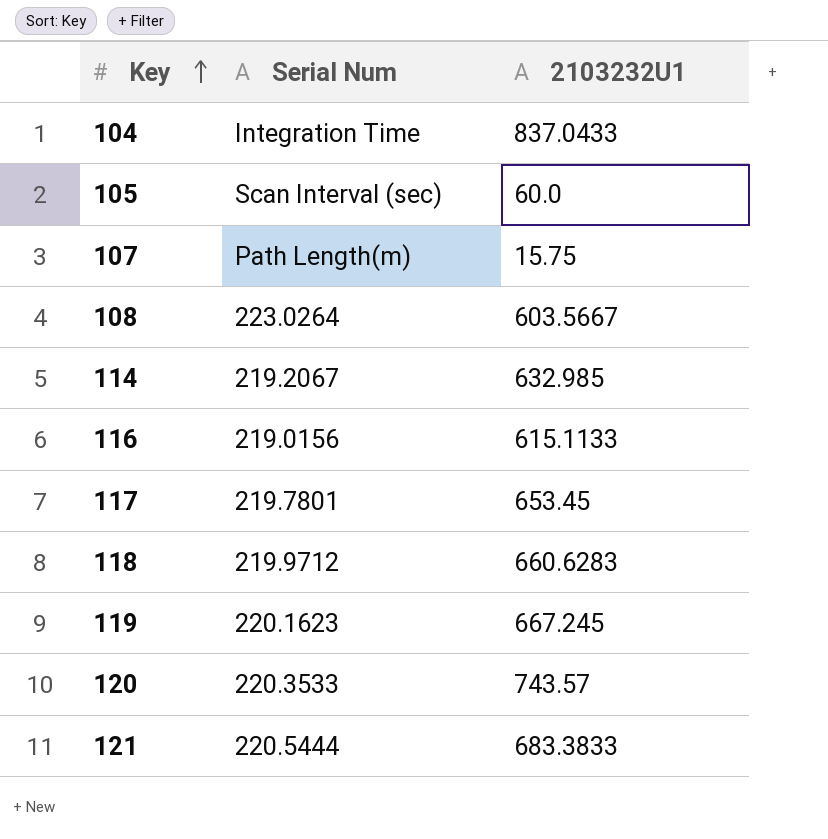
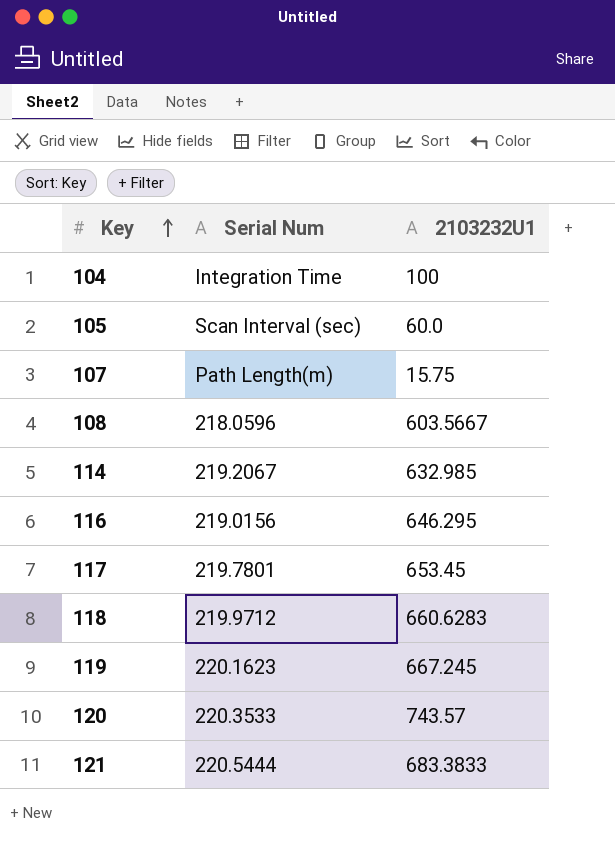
104 | 2103232U1: 837.0433 -> 100
108 | Serial Num: 223.0264 -> 218.0596
116 | 2103232U1: 615.1133 -> 646.295

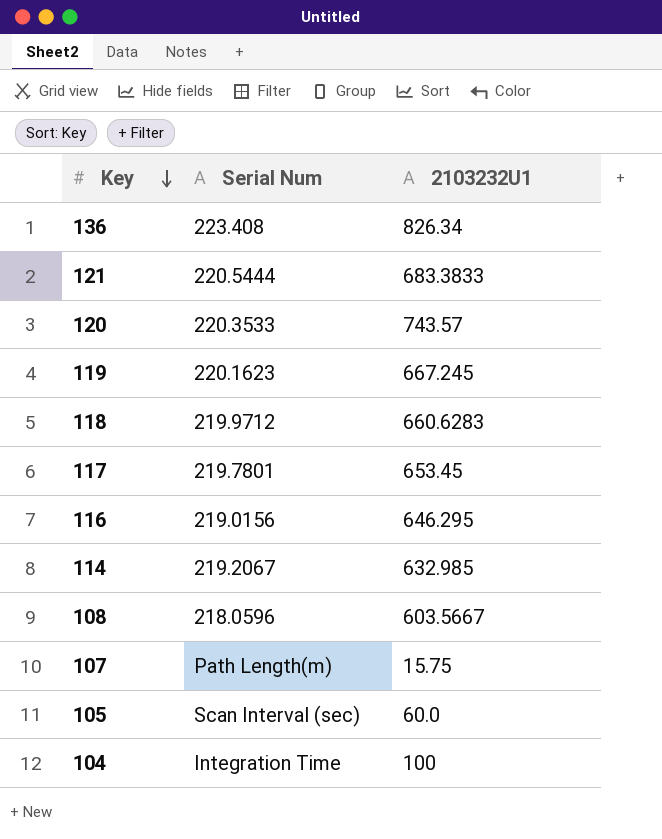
row order: Key ascending -> Key descending
row 136: none -> 223.408 | 826.34

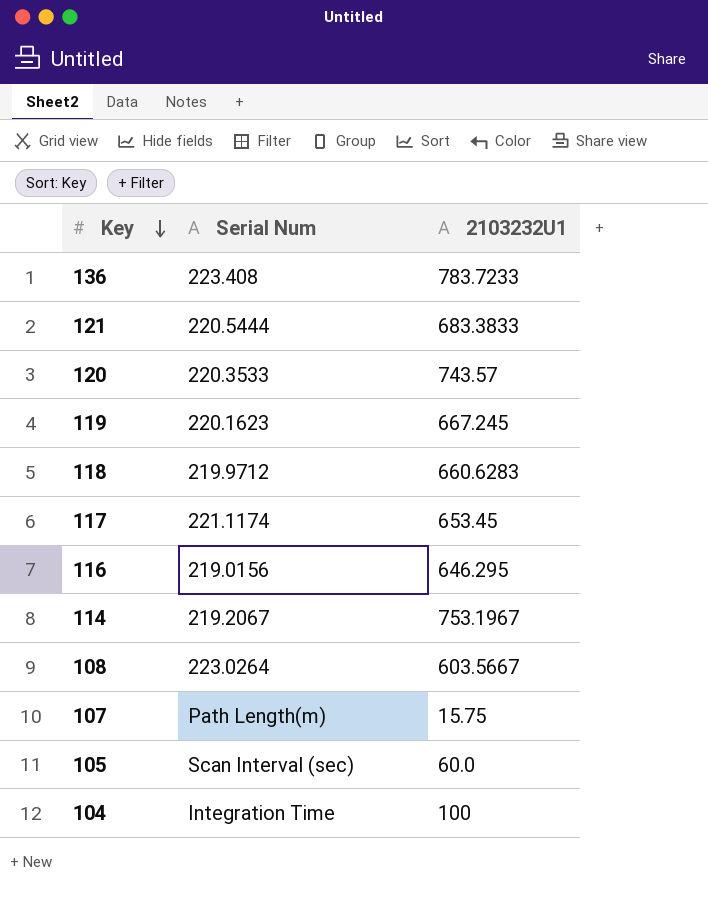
136 | 2103232U1: 826.34 -> 783.7233
117 | Serial Num: 219.7801 -> 221.1174
114 | 2103232U1: 632.985 -> 753.1967
108 | Serial Num: 218.0596 -> 223.0264

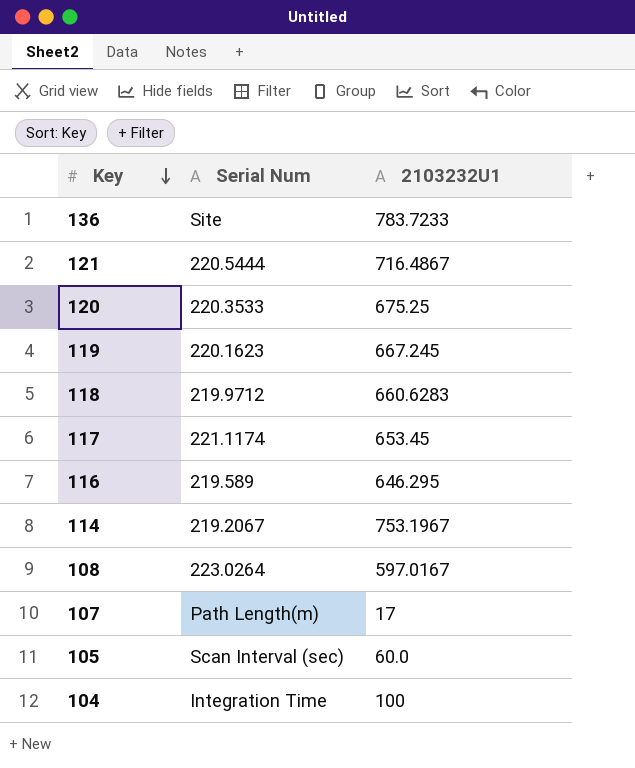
136 | Serial Num: 223.408 -> Site
121 | 2103232U1: 683.3833 -> 716.4867
120 | 2103232U1: 743.57 -> 675.25
116 | Serial Num: 219.0156 -> 219.589
108 | 2103232U1: 603.5667 -> 597.0167
107 | 2103232U1: 15.75 -> 17

